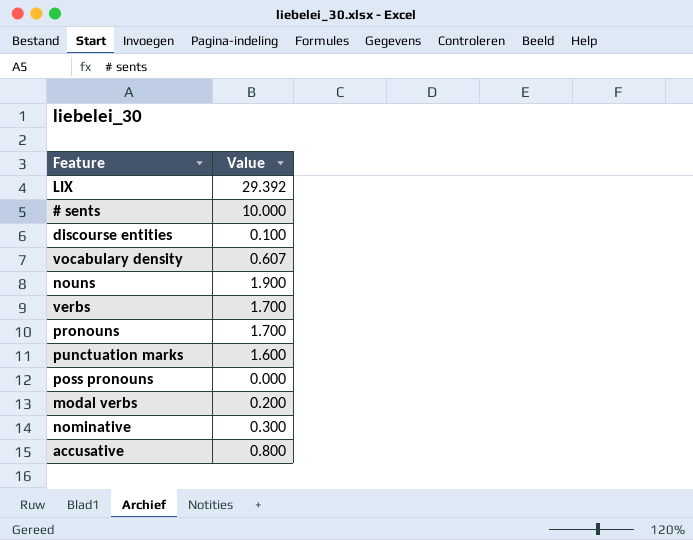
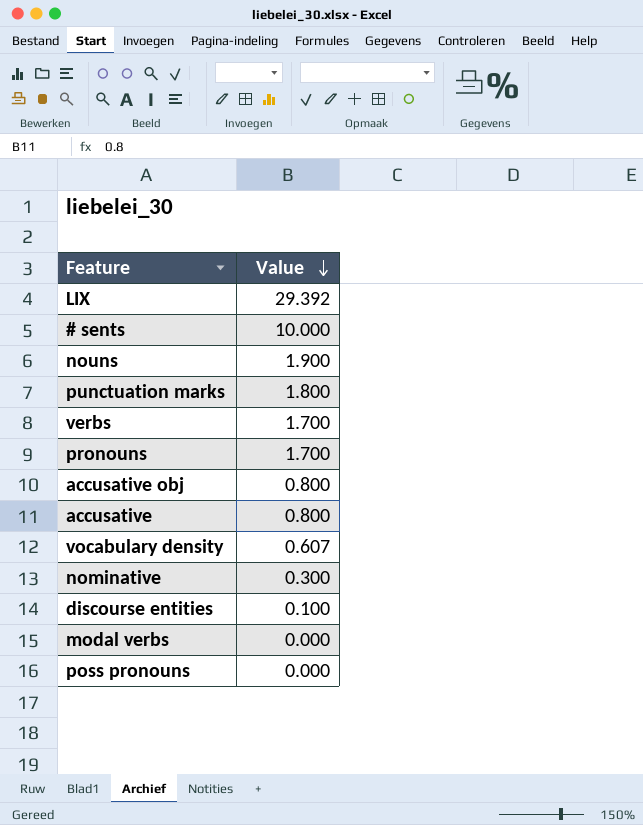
row order: none -> Value descending
punctuation marks | Value: 1.600 -> 1.800
row accusative obj: none -> 0.800
modal verbs | Value: 0.200 -> 0.000

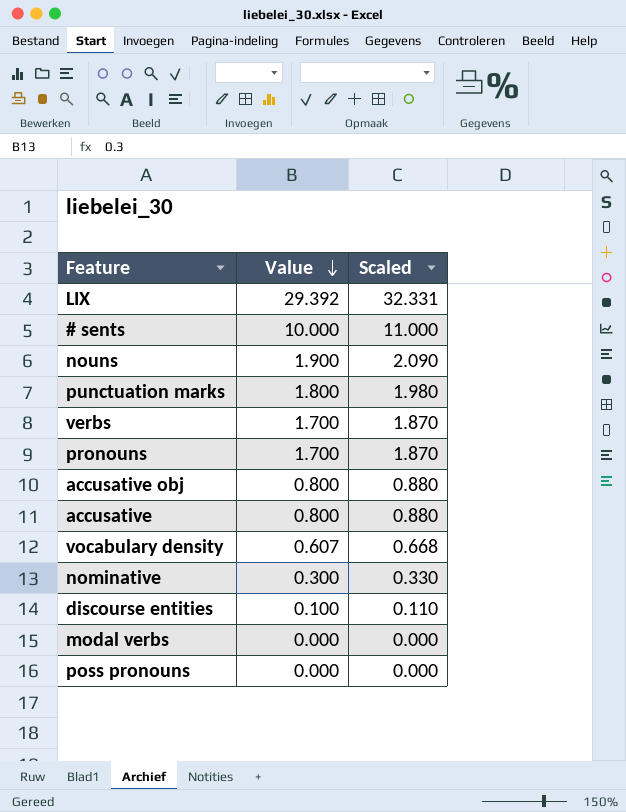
column Scaled | formula: none -> [Value] * 1.1

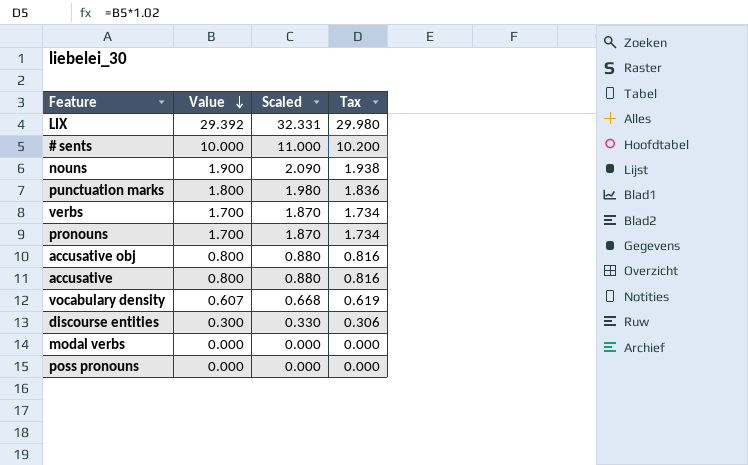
column Tax | formula: none -> [Value] * 1.02
row nominative: 0.300 | 0.330 -> none
discourse entities | Value: 0.100 -> 0.300
discourse entities | Scaled: 0.110 -> 0.330

